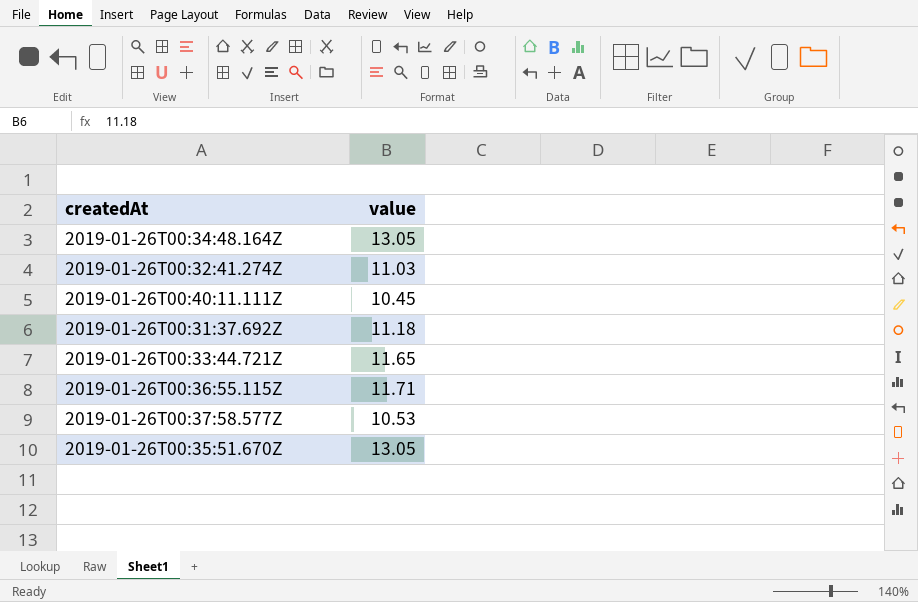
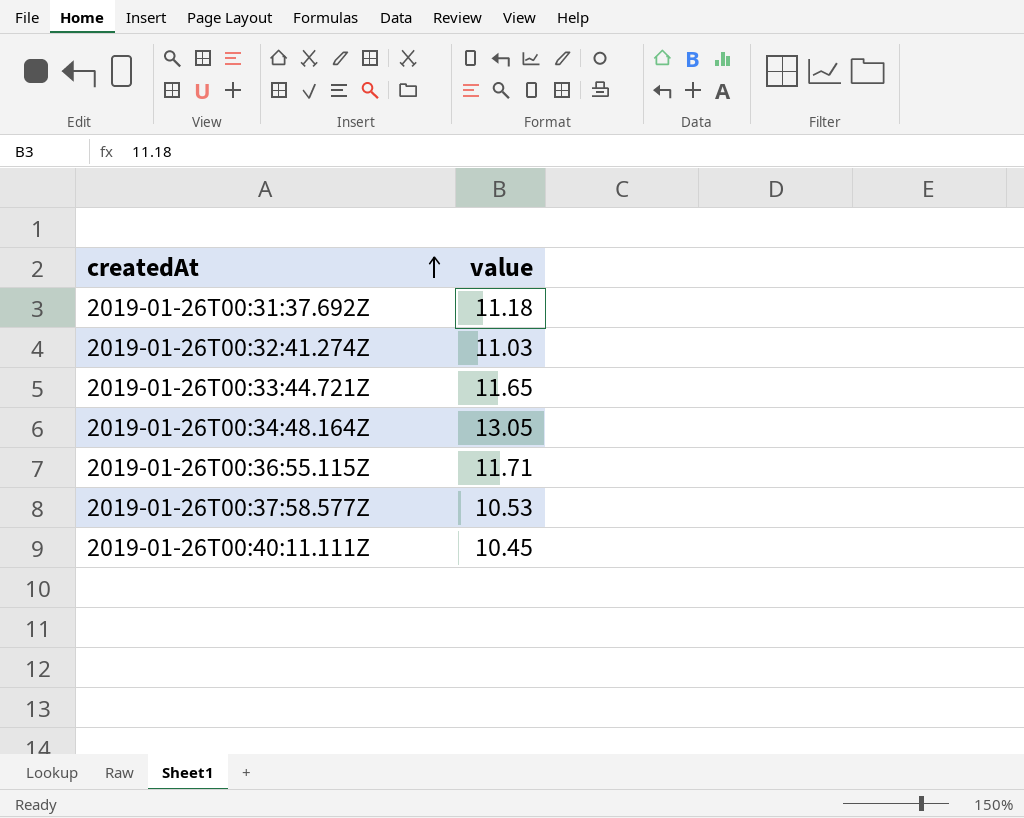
row order: none -> createdAt ascending
row 2019-01-26T00:35:51.670Z: 13.05 -> none

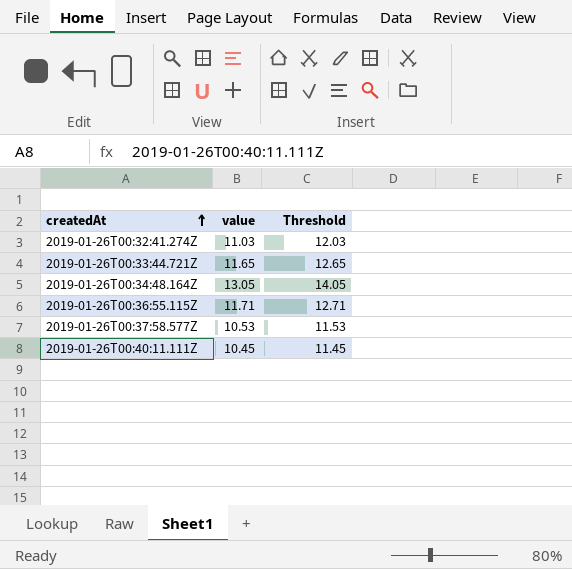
column Threshold | formula: none -> [value] + 1
row 2019-01-26T00:31:37.692Z: 11.18 -> none

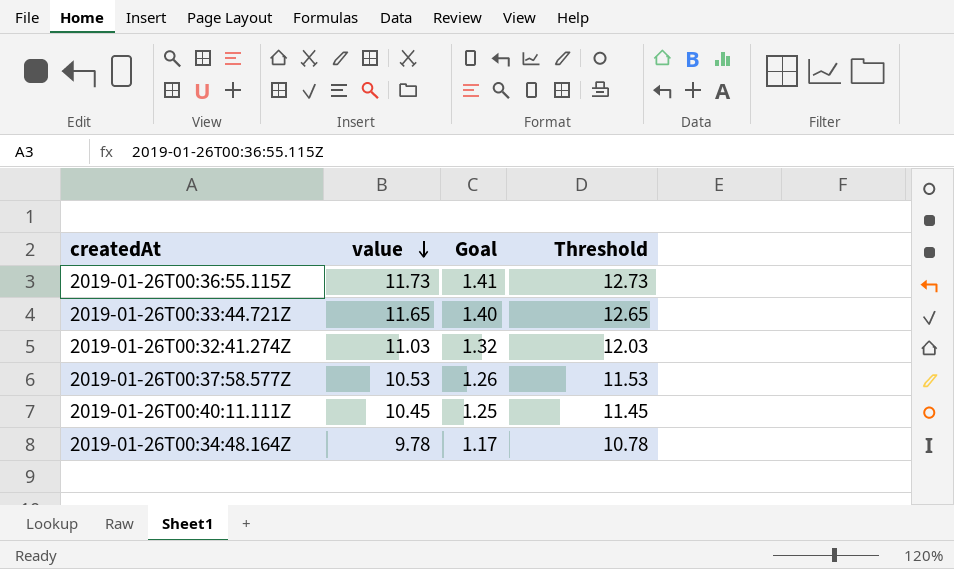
row order: createdAt ascending -> value descending
column Goal | formula: none -> [value] * 0.12
2019-01-26T00:36:55.115Z | value: 11.71 -> 11.73
2019-01-26T00:36:55.115Z | Threshold: 12.71 -> 12.73
2019-01-26T00:34:48.164Z | value: 13.05 -> 9.78
2019-01-26T00:34:48.164Z | Threshold: 14.05 -> 10.78

